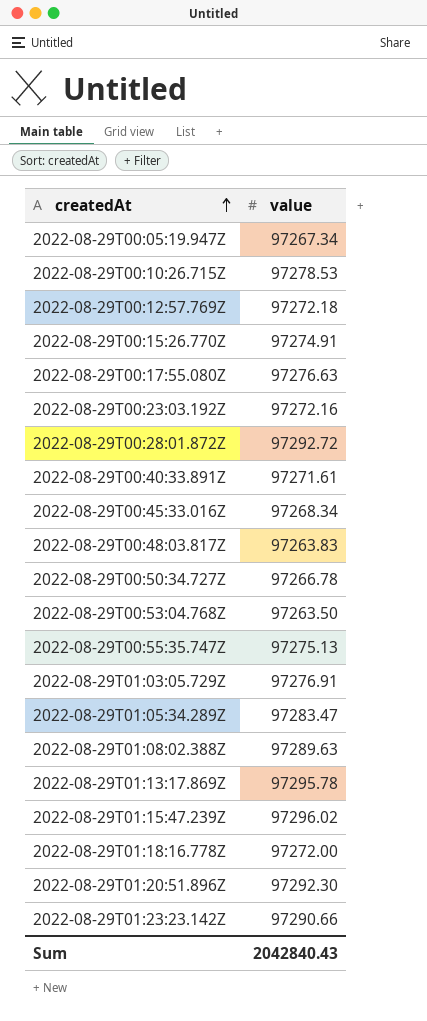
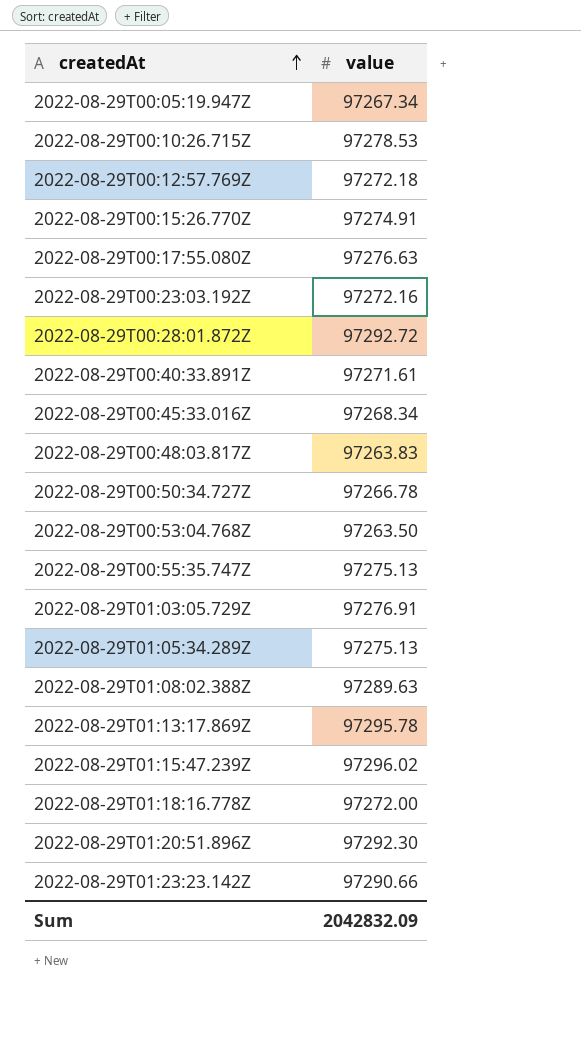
2022-08-29T01:05:34.289Z | value: 97283.47 -> 97275.13
Sum | value: 2042840.43 -> 2042832.09

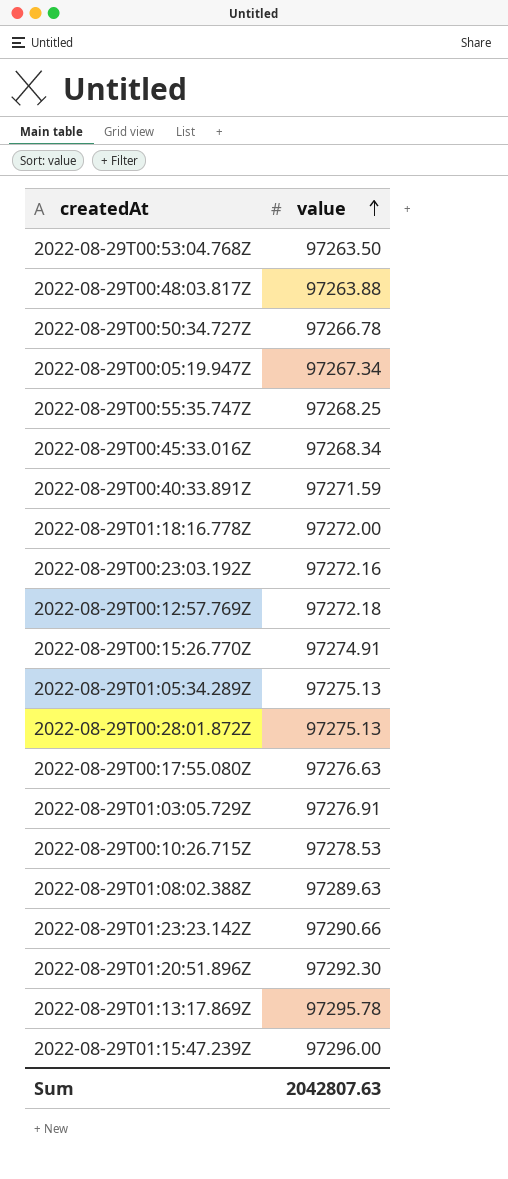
row order: createdAt ascending -> value ascending
2022-08-29T00:48:03.817Z | value: 97263.83 -> 97263.88
2022-08-29T00:55:35.747Z | value: 97275.13 -> 97268.25
2022-08-29T00:40:33.891Z | value: 97271.61 -> 97271.59
2022-08-29T00:28:01.872Z | value: 97292.72 -> 97275.13
2022-08-29T01:15:47.239Z | value: 97296.02 -> 97296.00
Sum | value: 2042832.09 -> 2042807.63

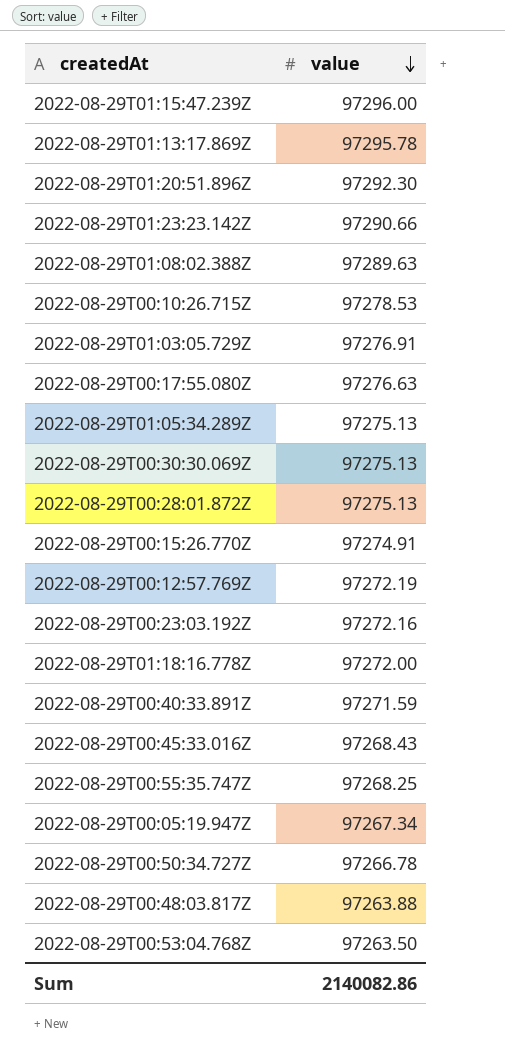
row order: value ascending -> value descending
row 2022-08-29T00:30:30.069Z: none -> 97275.13
2022-08-29T00:12:57.769Z | value: 97272.18 -> 97272.19
2022-08-29T00:45:33.016Z | value: 97268.34 -> 97268.43
Sum | value: 2042807.63 -> 2140082.86

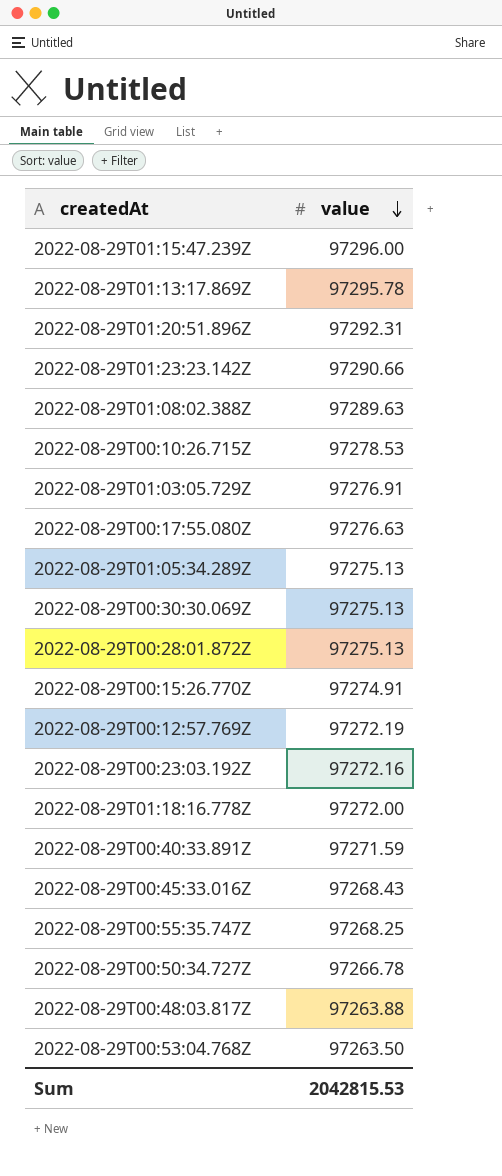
row 2022-08-29T00:05:19.947Z: 97267.34 -> none
2022-08-29T01:20:51.896Z | value: 97292.30 -> 97292.31
Sum | value: 2140082.86 -> 2042815.53

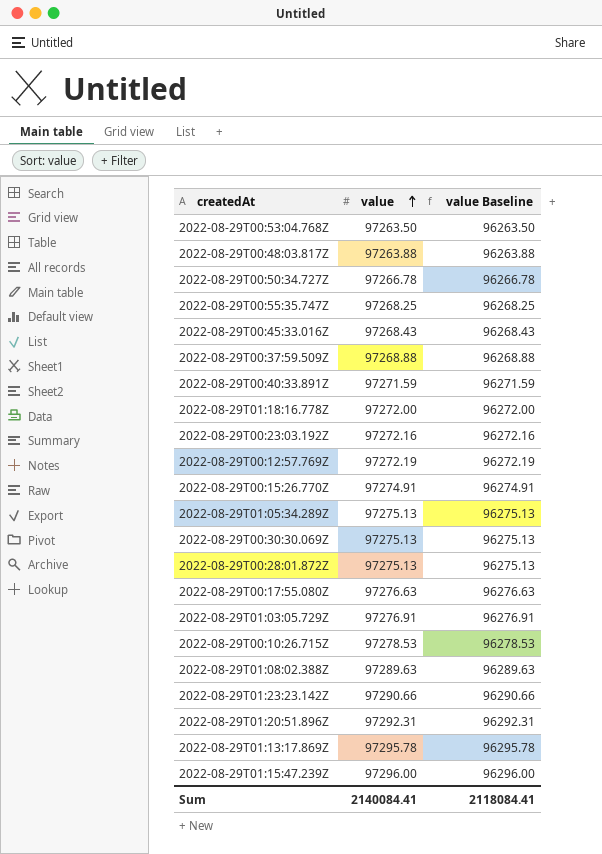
row order: value descending -> value ascending
column value Baseline | formula: none -> [value] - 1000
row 2022-08-29T00:37:59.509Z: none -> 97268.88 | 96268.88
Sum | value: 2042815.53 -> 2140084.41

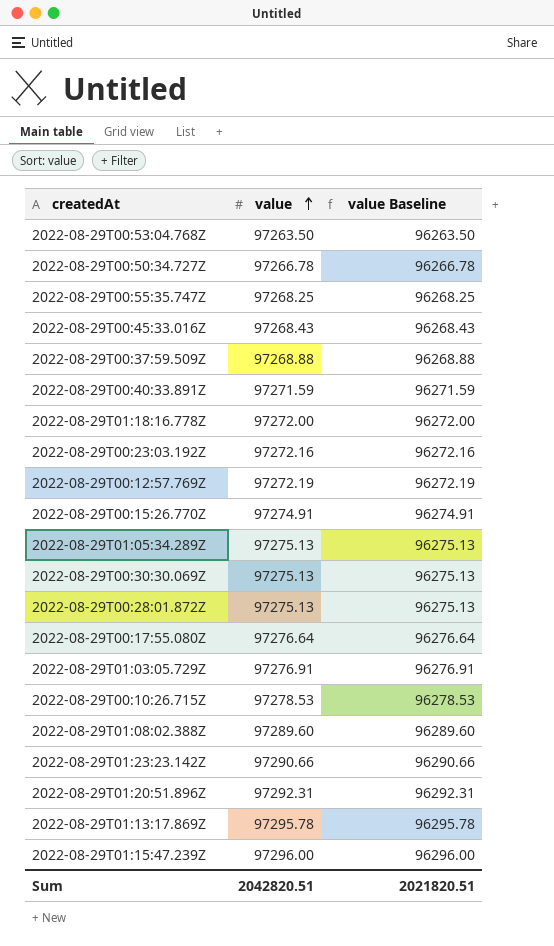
row 2022-08-29T00:48:03.817Z: 97263.88 | 96263.88 -> none
2022-08-29T00:17:55.080Z | value: 97276.63 -> 97276.64
2022-08-29T00:17:55.080Z | value Baseline: 96276.63 -> 96276.64
2022-08-29T01:08:02.388Z | value: 97289.63 -> 97289.60
2022-08-29T01:08:02.388Z | value Baseline: 96289.63 -> 96289.60
Sum | value: 2140084.41 -> 2042820.51
Sum | value Baseline: 2118084.41 -> 2021820.51

